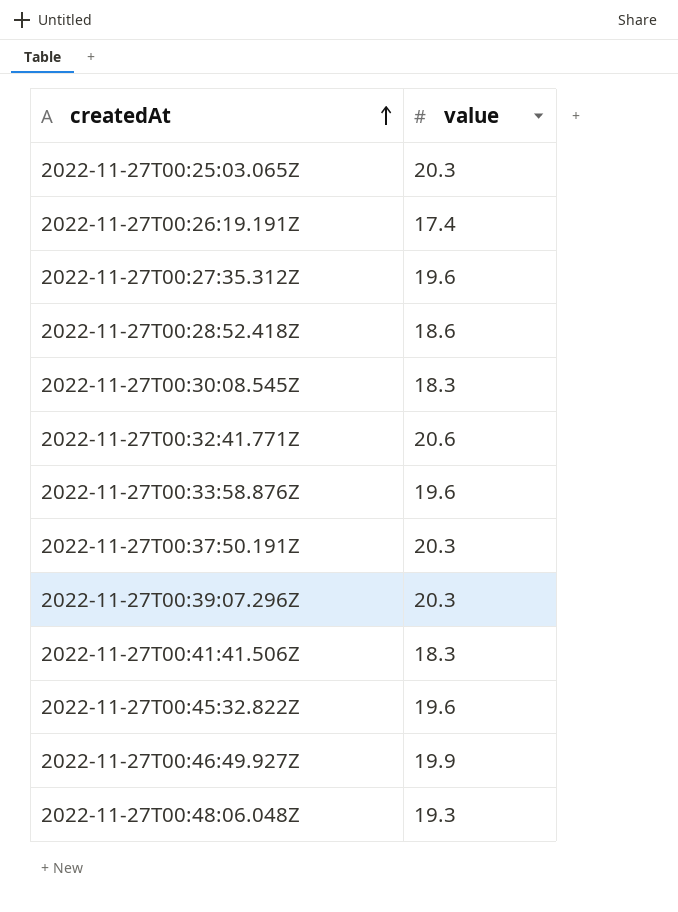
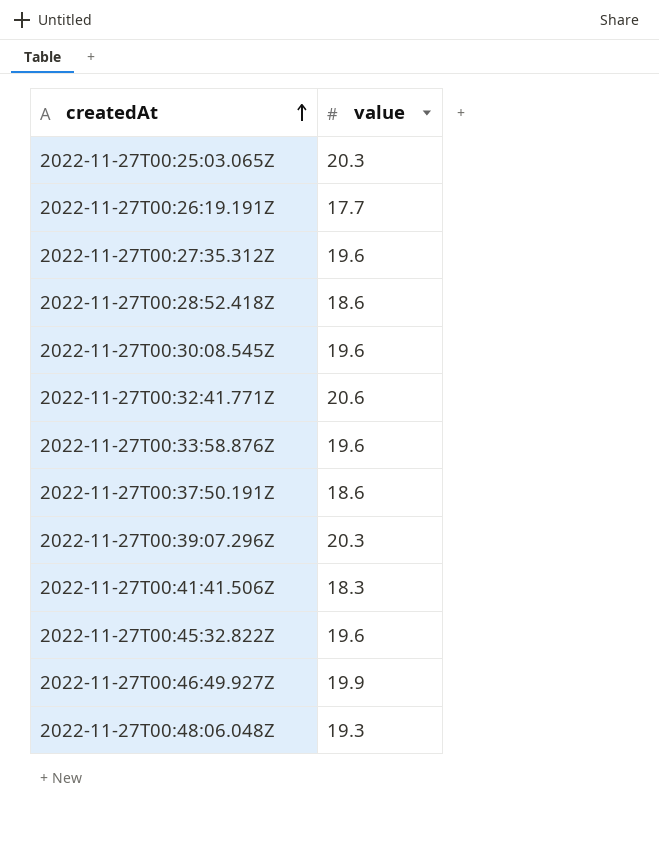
2022-11-27T00:26:19.191Z | value: 17.4 -> 17.7
2022-11-27T00:30:08.545Z | value: 18.3 -> 19.6
2022-11-27T00:37:50.191Z | value: 20.3 -> 18.6

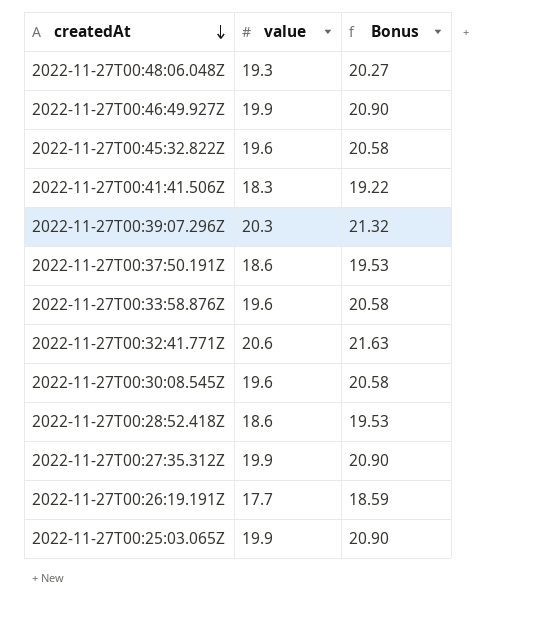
row order: createdAt ascending -> createdAt descending
column Bonus | formula: none -> [value] * 1.05
2022-11-27T00:27:35.312Z | value: 19.6 -> 19.9
2022-11-27T00:25:03.065Z | value: 20.3 -> 19.9

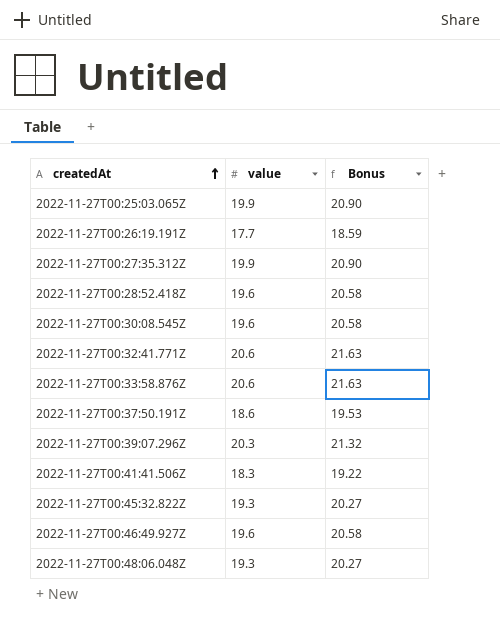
row order: createdAt descending -> createdAt ascending
2022-11-27T00:28:52.418Z | value: 18.6 -> 19.6
2022-11-27T00:28:52.418Z | Bonus: 19.53 -> 20.58
2022-11-27T00:33:58.876Z | value: 19.6 -> 20.6
2022-11-27T00:33:58.876Z | Bonus: 20.58 -> 21.63
2022-11-27T00:45:32.822Z | value: 19.6 -> 19.3
2022-11-27T00:45:32.822Z | Bonus: 20.58 -> 20.27
2022-11-27T00:46:49.927Z | value: 19.9 -> 19.6
2022-11-27T00:46:49.927Z | Bonus: 20.90 -> 20.58

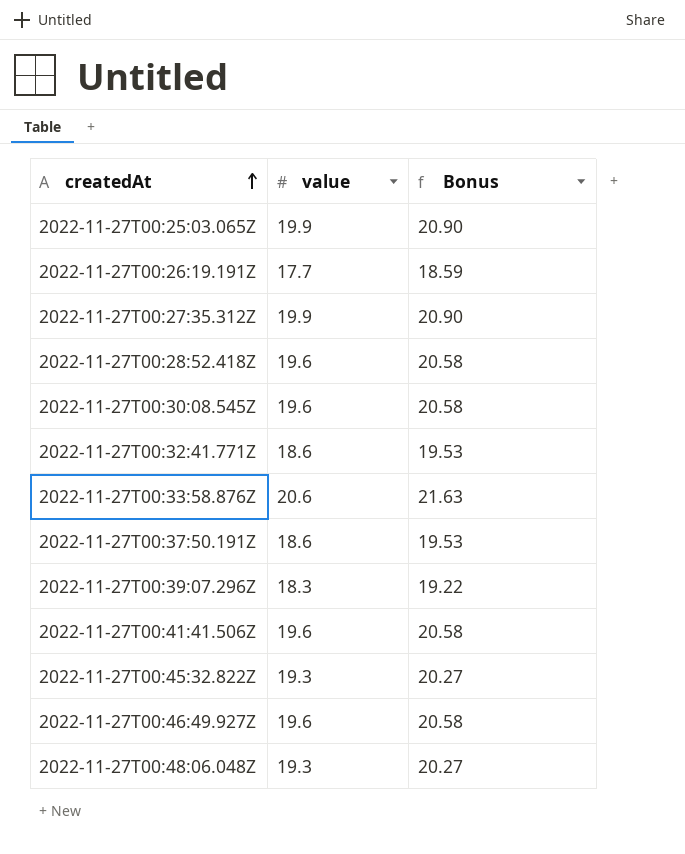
2022-11-27T00:32:41.771Z | value: 20.6 -> 18.6
2022-11-27T00:32:41.771Z | Bonus: 21.63 -> 19.53
2022-11-27T00:39:07.296Z | value: 20.3 -> 18.3
2022-11-27T00:39:07.296Z | Bonus: 21.32 -> 19.22
2022-11-27T00:41:41.506Z | value: 18.3 -> 19.6
2022-11-27T00:41:41.506Z | Bonus: 19.22 -> 20.58

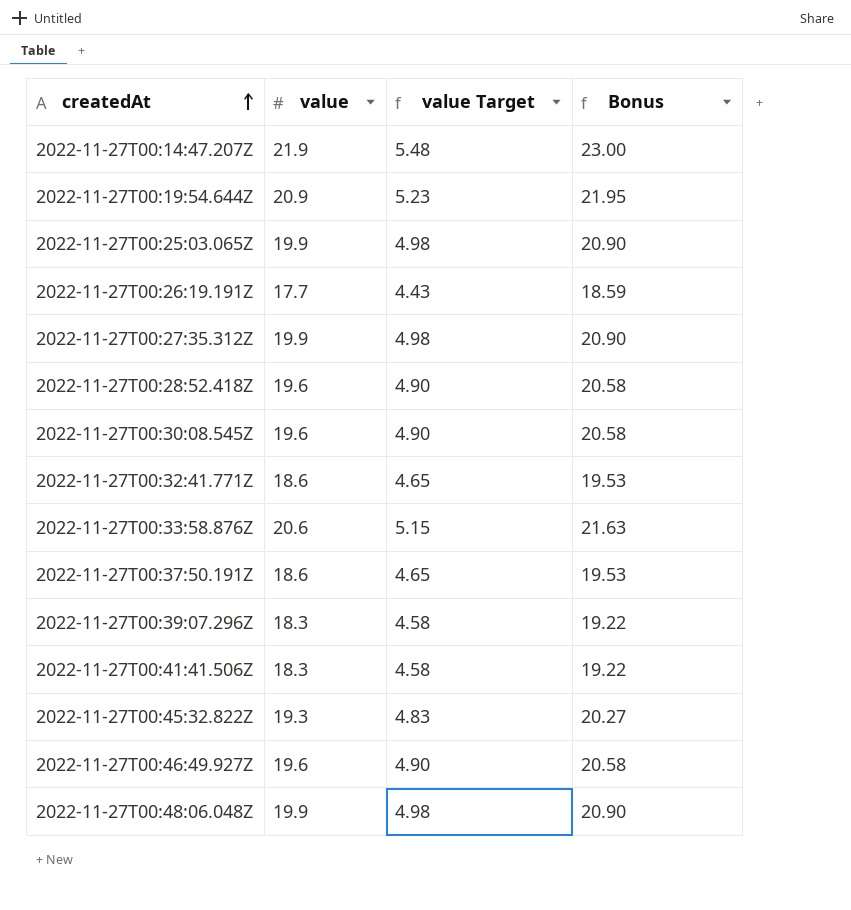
column value Target | formula: none -> [value] * 0.25
row 2022-11-27T00:14:47.207Z: none -> 21.9 | 5.48 | 23.00
row 2022-11-27T00:19:54.644Z: none -> 20.9 | 5.23 | 21.95
2022-11-27T00:41:41.506Z | value: 19.6 -> 18.3
2022-11-27T00:41:41.506Z | Bonus: 20.58 -> 19.22
2022-11-27T00:48:06.048Z | value: 19.3 -> 19.9
2022-11-27T00:48:06.048Z | Bonus: 20.27 -> 20.90

